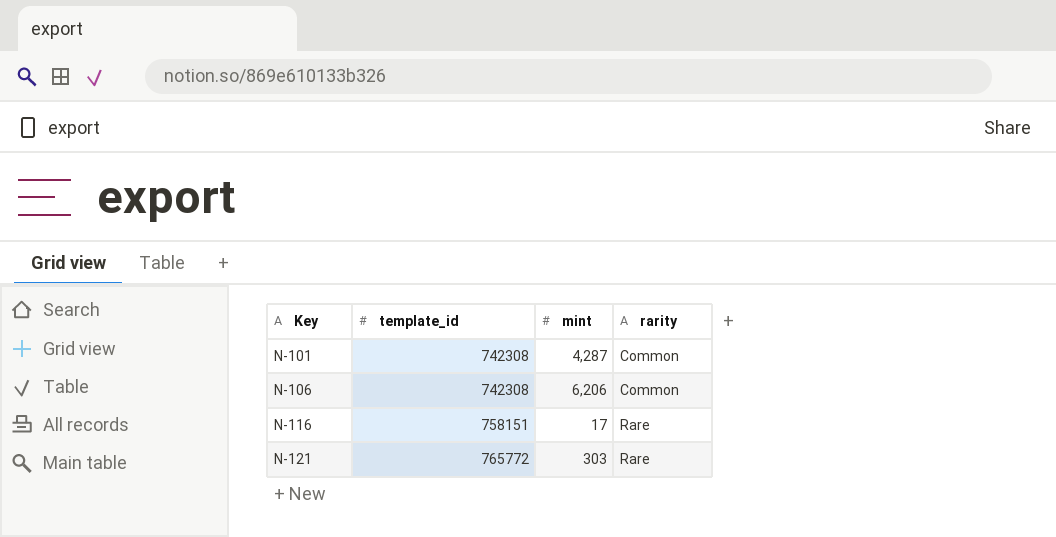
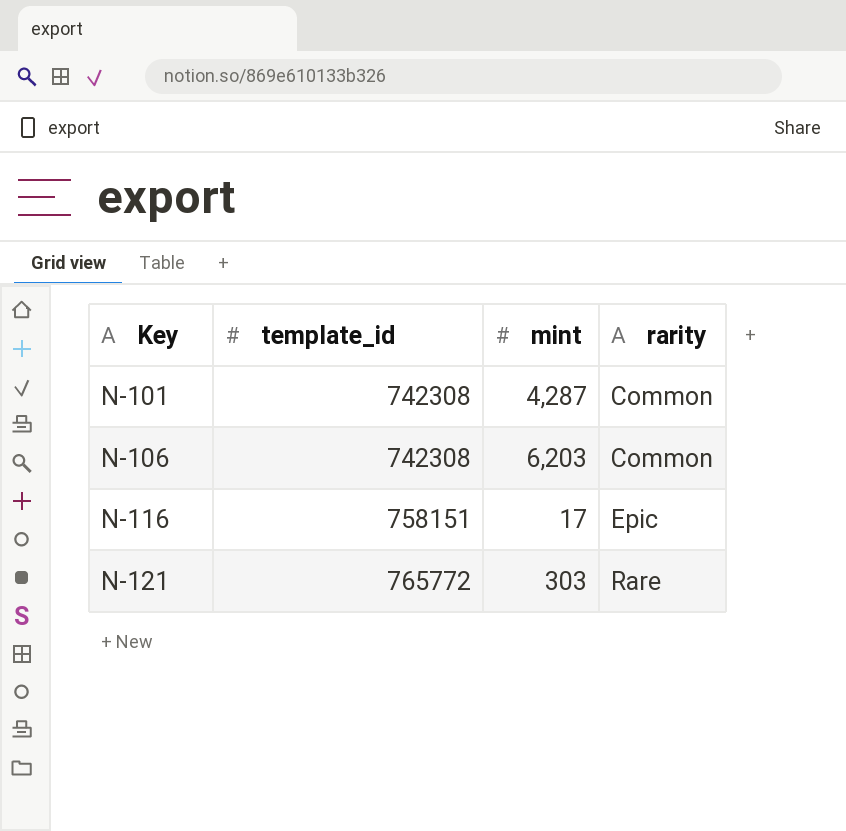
N-106 | mint: 6,206 -> 6,203
N-116 | rarity: Rare -> Epic

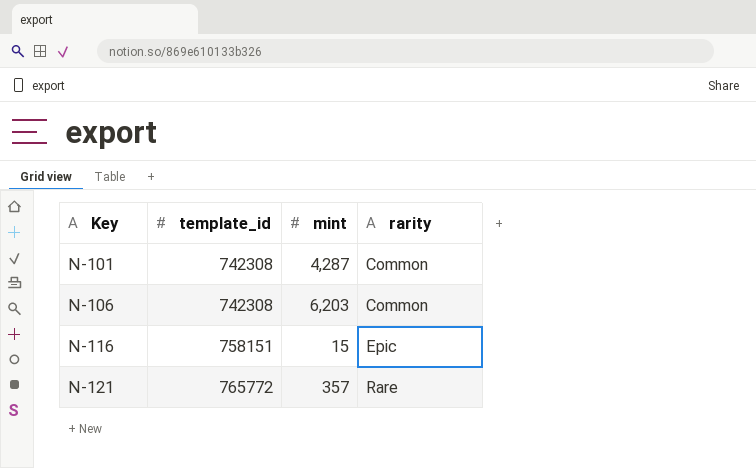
N-116 | mint: 17 -> 15
N-121 | mint: 303 -> 357

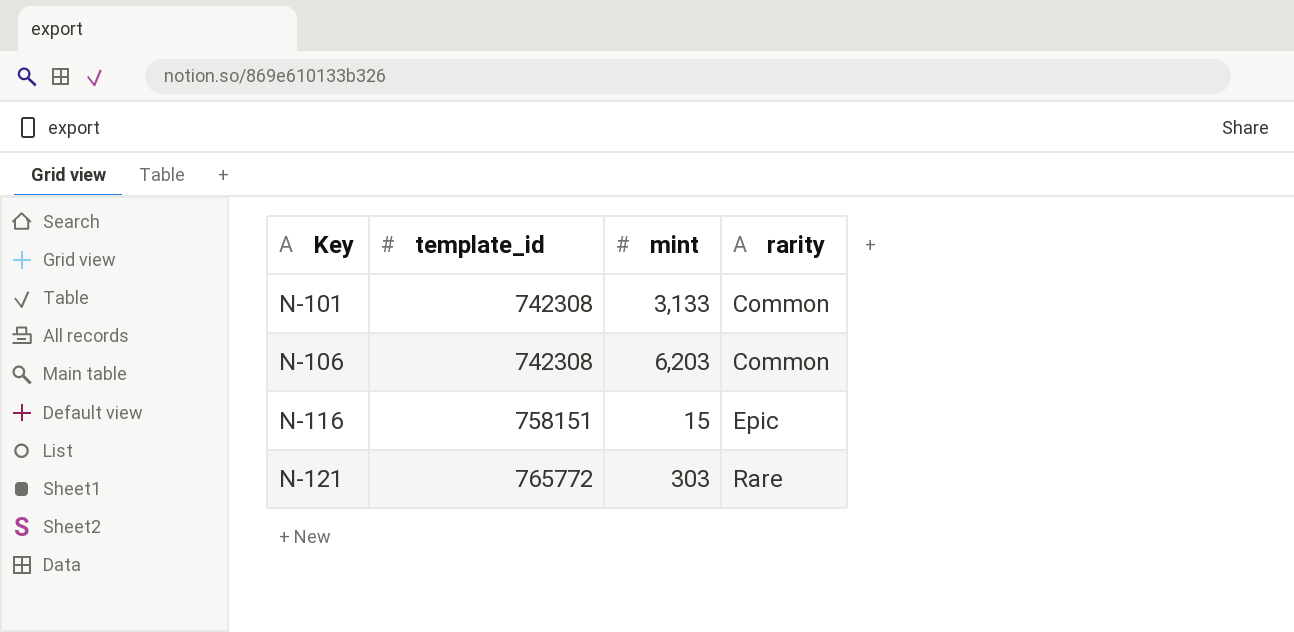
N-101 | mint: 4,287 -> 3,133
N-121 | mint: 357 -> 303

